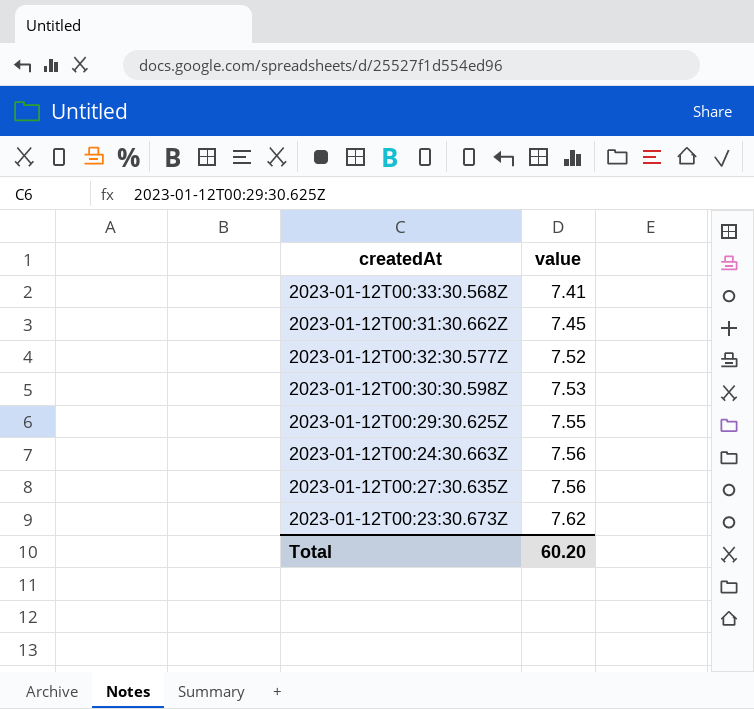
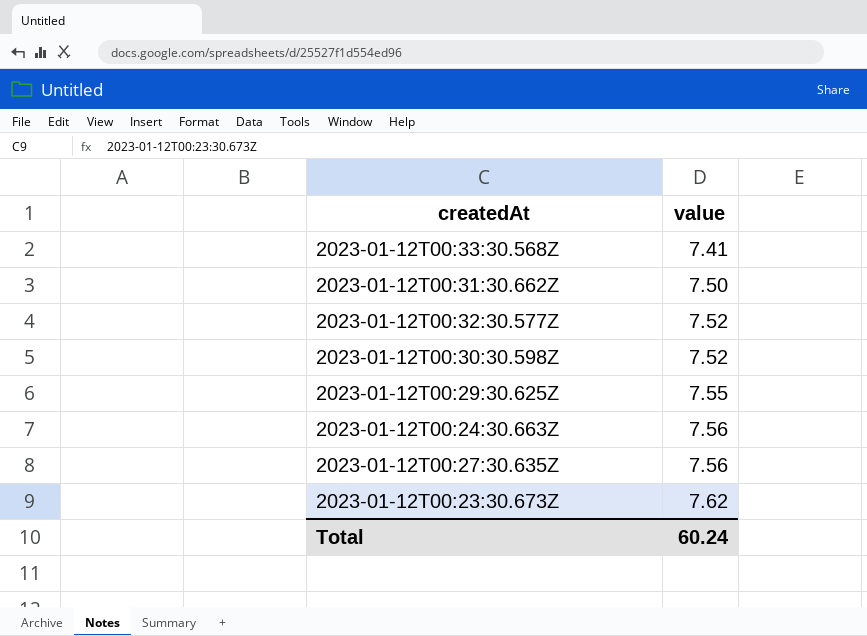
2023-01-12T00:31:30.662Z | value: 7.45 -> 7.50
2023-01-12T00:30:30.598Z | value: 7.53 -> 7.52
Total | value: 60.20 -> 60.24

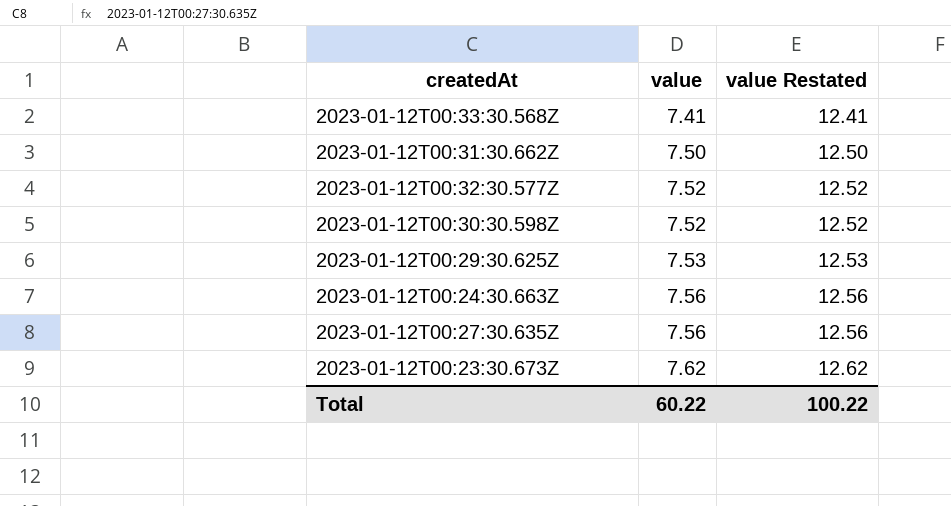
column value Restated | formula: none -> [value] + 5
2023-01-12T00:29:30.625Z | value: 7.55 -> 7.53
Total | value: 60.24 -> 60.22

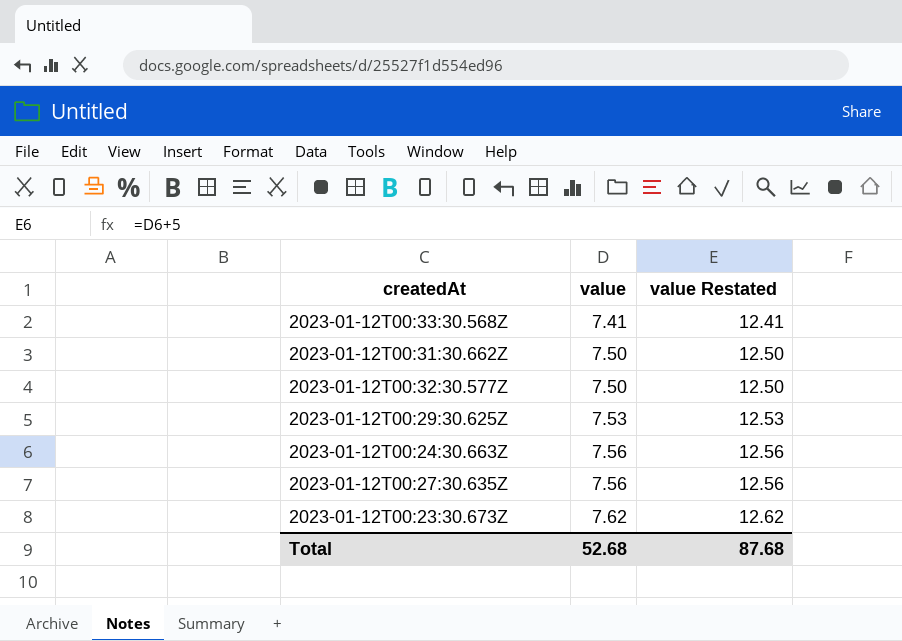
row 2023-01-12T00:30:30.598Z: 7.52 | 12.52 -> none
2023-01-12T00:32:30.577Z | value: 7.52 -> 7.50
2023-01-12T00:32:30.577Z | value Restated: 12.52 -> 12.50
Total | value: 60.22 -> 52.68
Total | value Restated: 100.22 -> 87.68

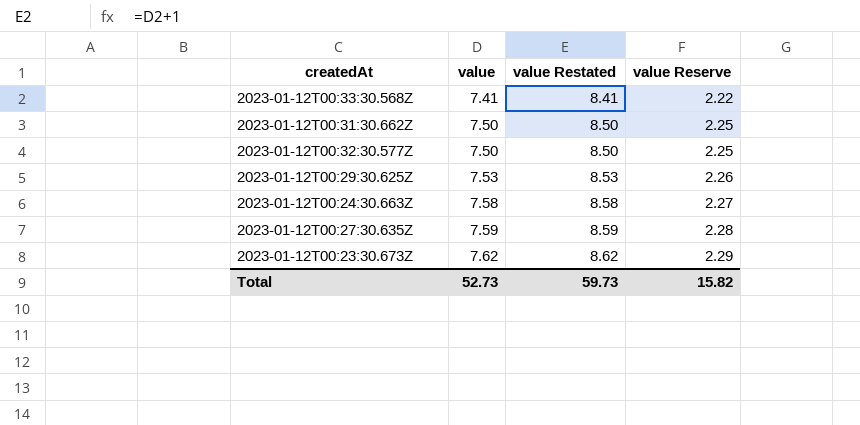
column value Restated | formula: [value] + 5 -> [value] + 1
column value Reserve | formula: none -> [value] * 0.3
2023-01-12T00:24:30.663Z | value: 7.56 -> 7.58
2023-01-12T00:27:30.635Z | value: 7.56 -> 7.59
Total | value: 52.68 -> 52.73
Total | value Restated: 87.68 -> 59.73

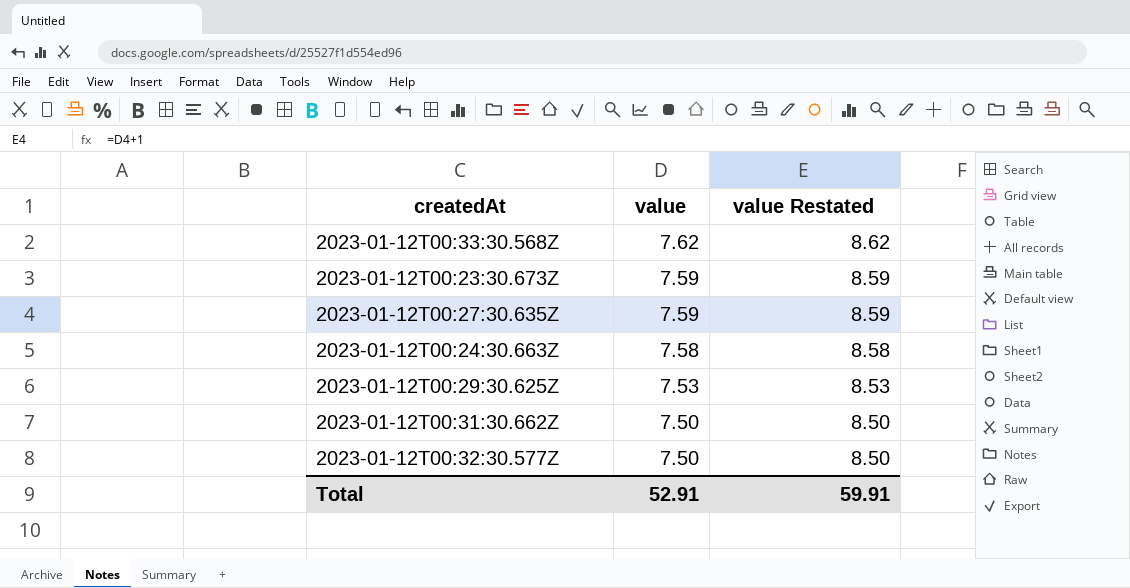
row order: value ascending -> value descending
column value Reserve | formula: [value] * 0.3 -> none
2023-01-12T00:33:30.568Z | value: 7.41 -> 7.62
2023-01-12T00:33:30.568Z | value Restated: 8.41 -> 8.62
2023-01-12T00:23:30.673Z | value: 7.62 -> 7.59
2023-01-12T00:23:30.673Z | value Restated: 8.62 -> 8.59
Total | value: 52.73 -> 52.91
Total | value Restated: 59.73 -> 59.91

